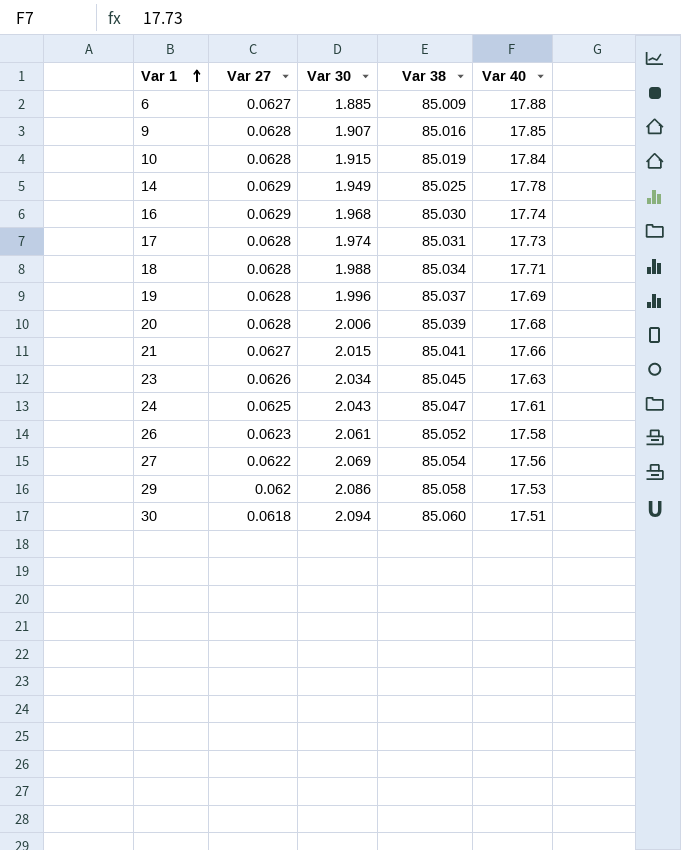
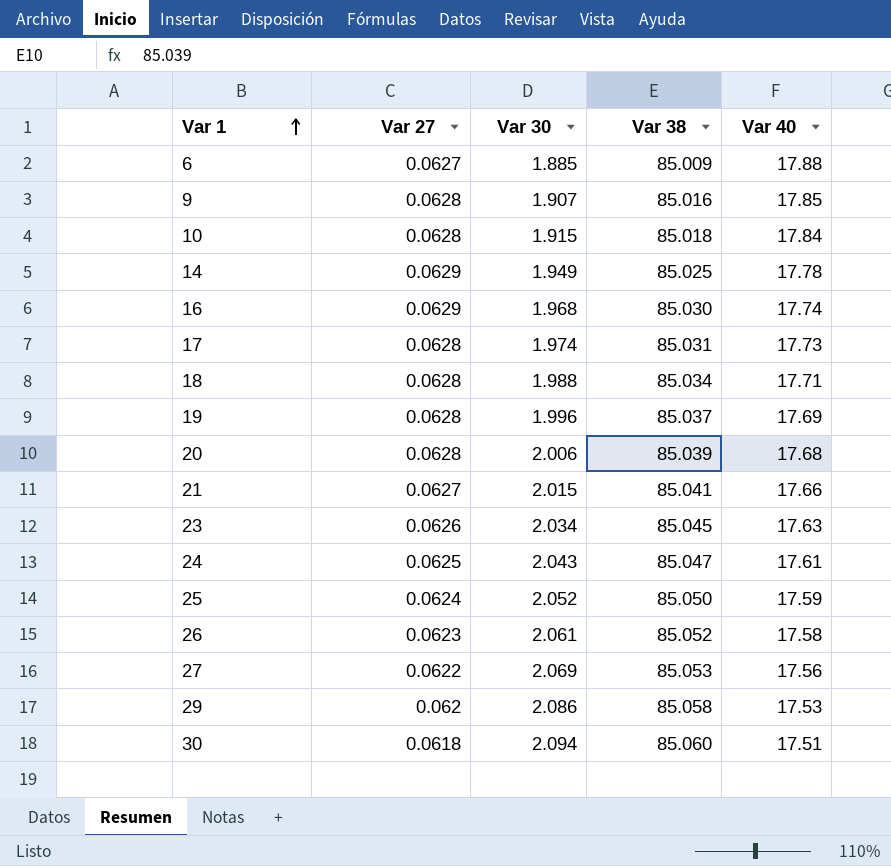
10 | Var 38: 85.019 -> 85.018
row 25: none -> 0.0624 | 2.052 | 85.050 | 17.59
27 | Var 38: 85.054 -> 85.053

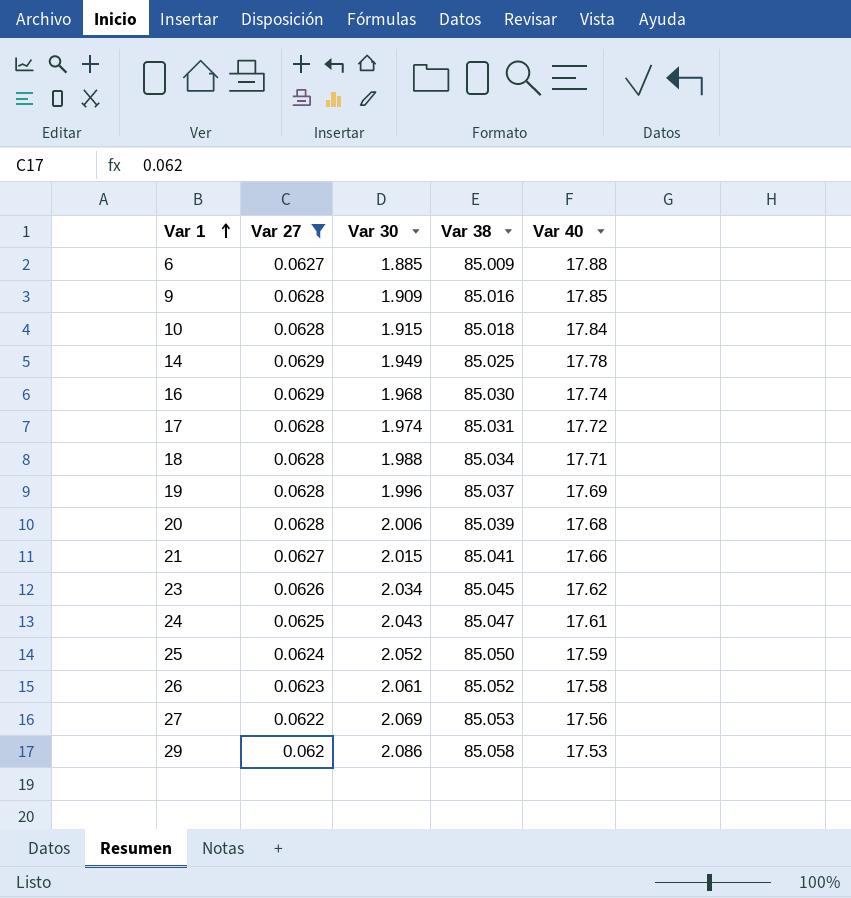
filter: none -> Var 27 != 0.0618
9 | Var 30: 1.907 -> 1.909
17 | Var 40: 17.73 -> 17.72
23 | Var 40: 17.63 -> 17.62

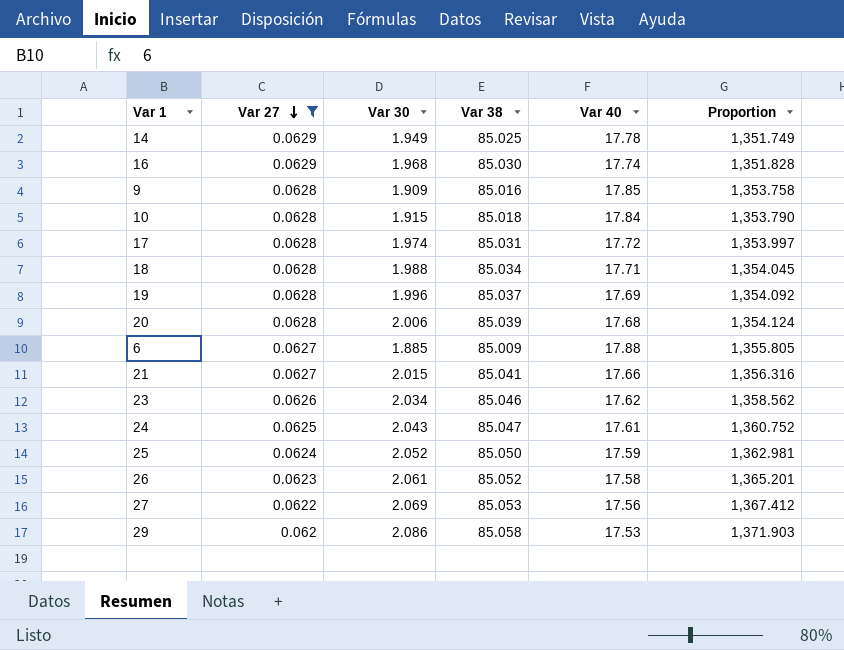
row order: Var 1 ascending -> Var 27 descending
column Proportion | formula: none -> [Var 38] / [Var 27]
23 | Var 38: 85.045 -> 85.046

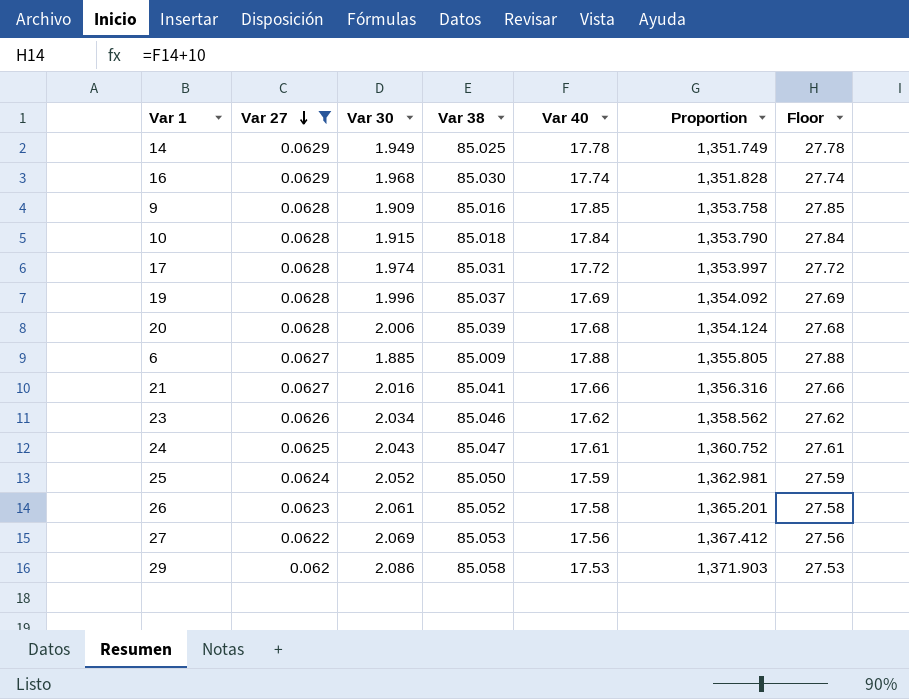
column Floor | formula: none -> [Var 40] + 10
row 18: 0.0628 | 1.988 | 85.034 | 17.71 | 1,354.045 -> none
21 | Var 30: 2.015 -> 2.016

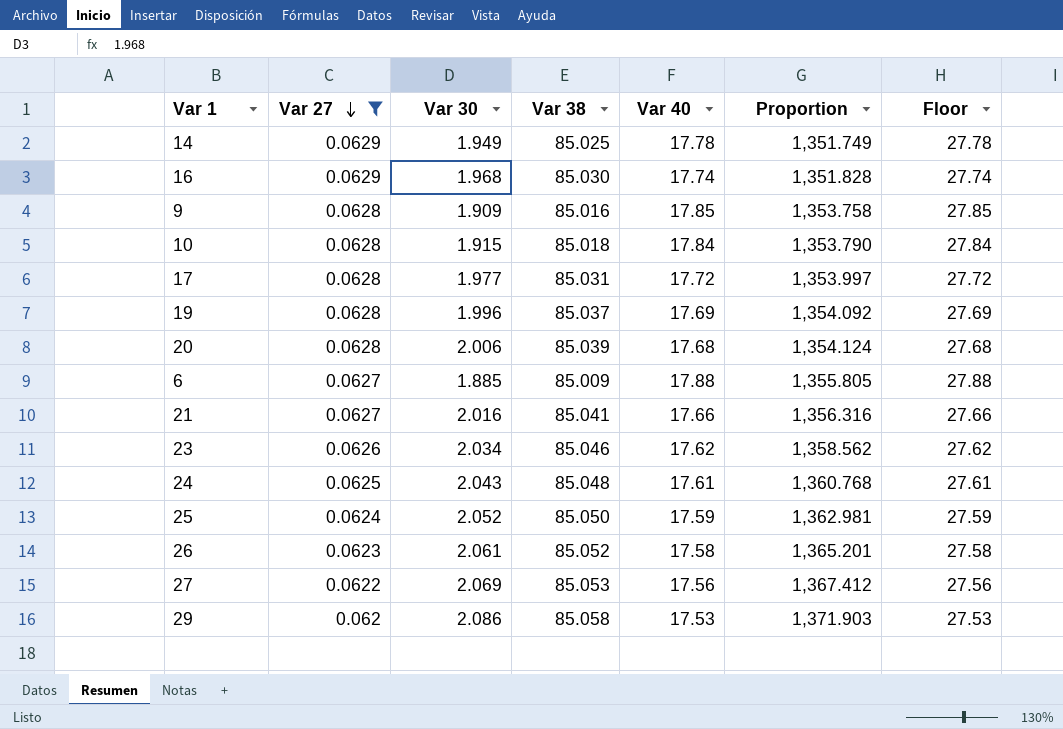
17 | Var 30: 1.974 -> 1.977
24 | Var 38: 85.047 -> 85.048
24 | Proportion: 1,360.752 -> 1,360.768

